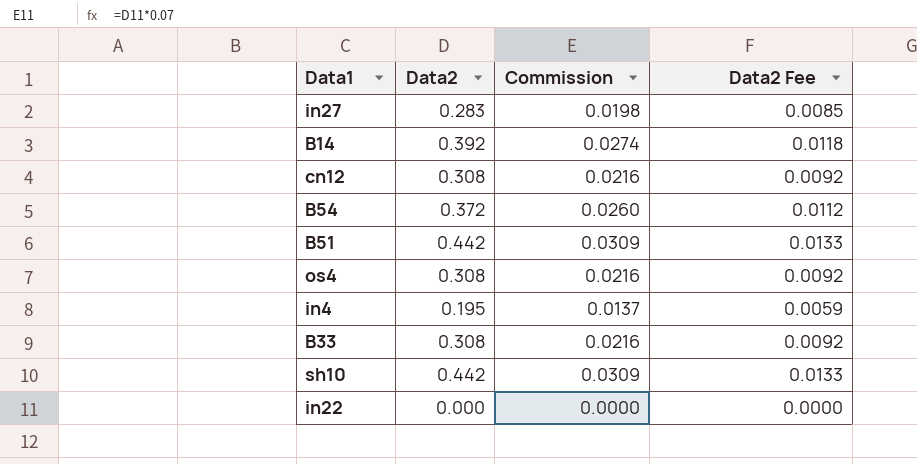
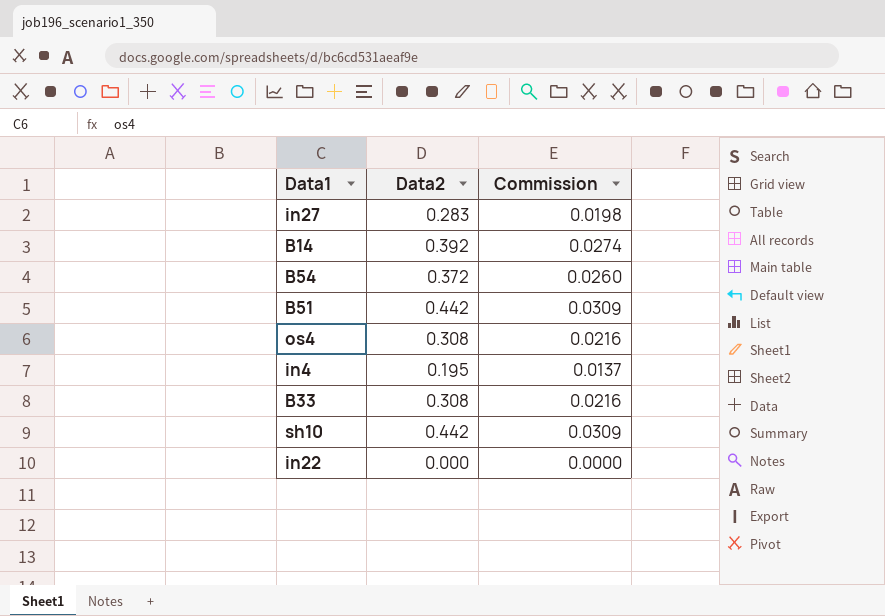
column Data2 Fee | formula: [Data2] * 0.03 -> none
row cn12: 0.308 | 0.0216 | 0.0092 -> none

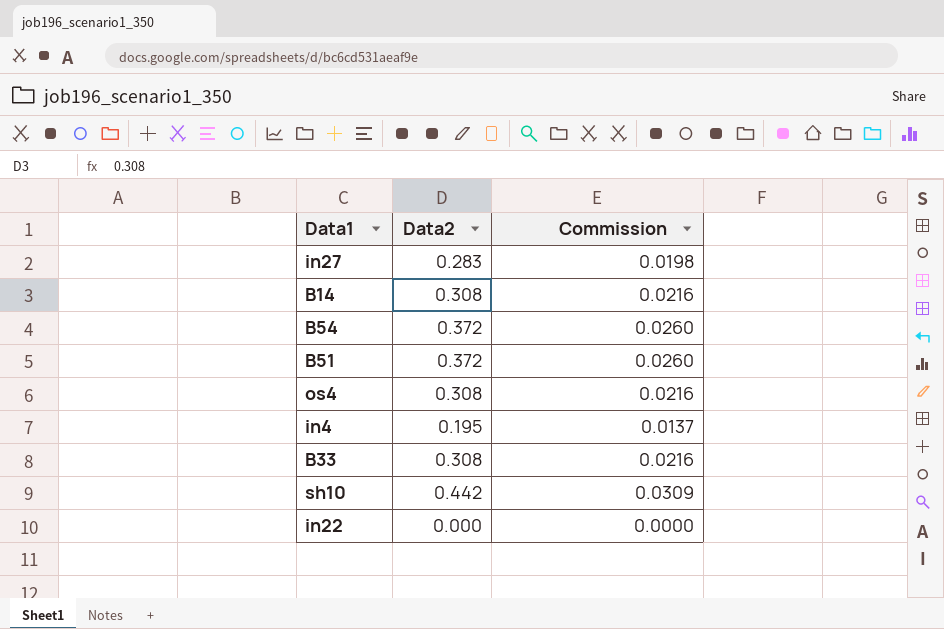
B14 | Data2: 0.392 -> 0.308
B14 | Commission: 0.0274 -> 0.0216
B51 | Data2: 0.442 -> 0.372
B51 | Commission: 0.0309 -> 0.0260

